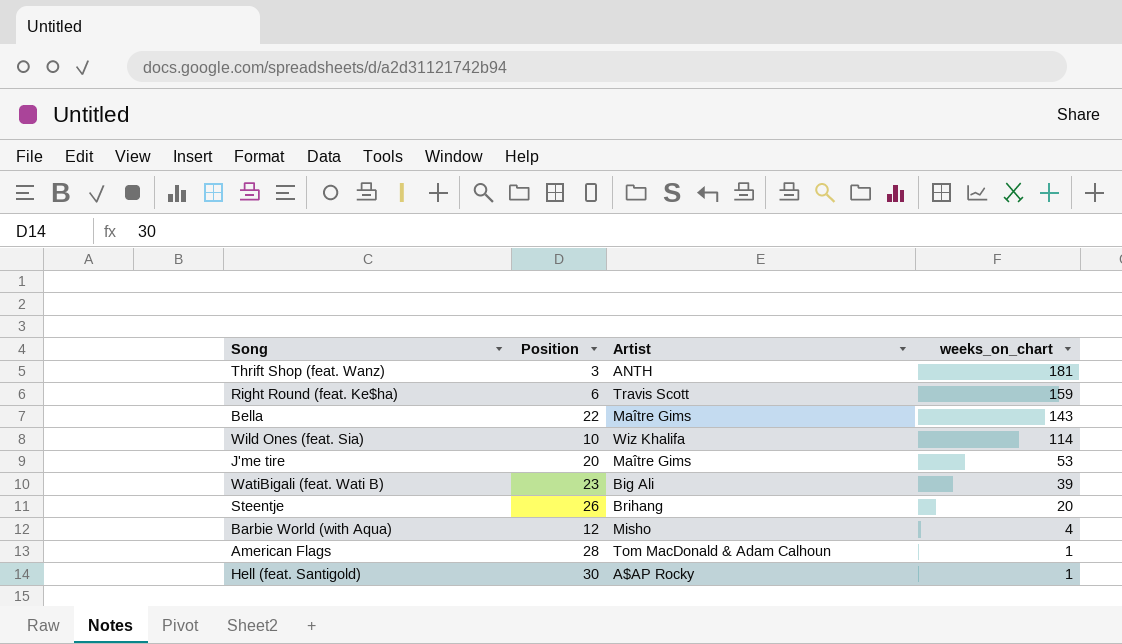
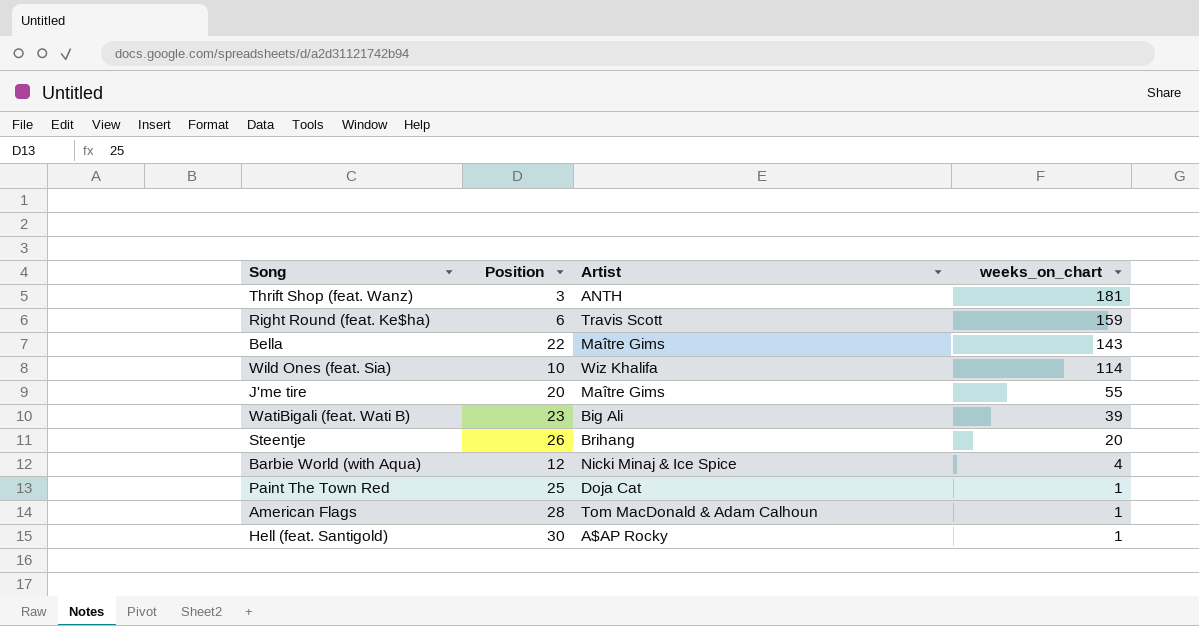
J'me tire | weeks_on_chart: 53 -> 55
Barbie World (with Aqua) | Artist: Misho -> Nicki Minaj & Ice Spice
row Paint The Town Red: none -> 25 | Doja Cat | 1

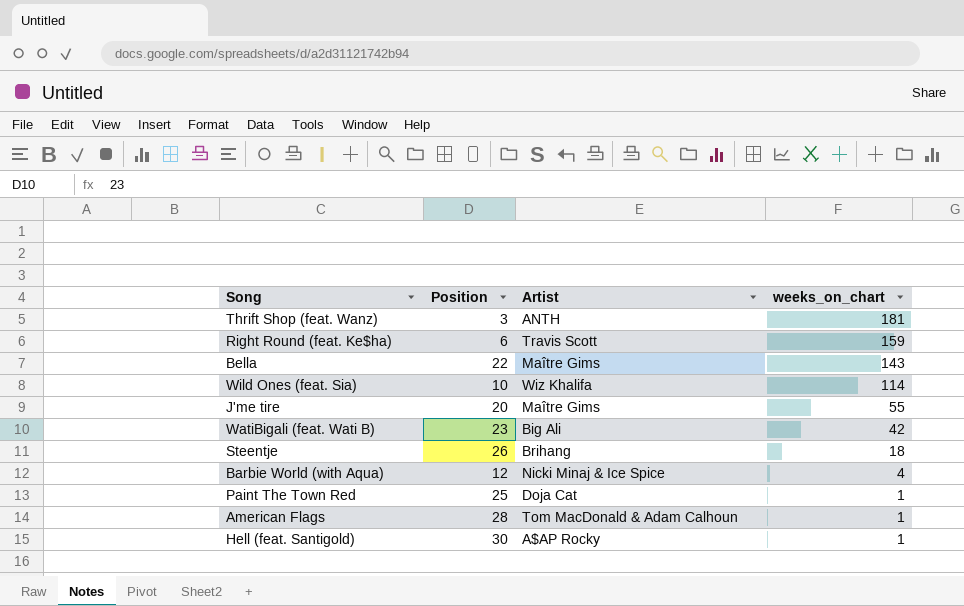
WatiBigali (feat. Wati B) | weeks_on_chart: 39 -> 42
Steentje | weeks_on_chart: 20 -> 18

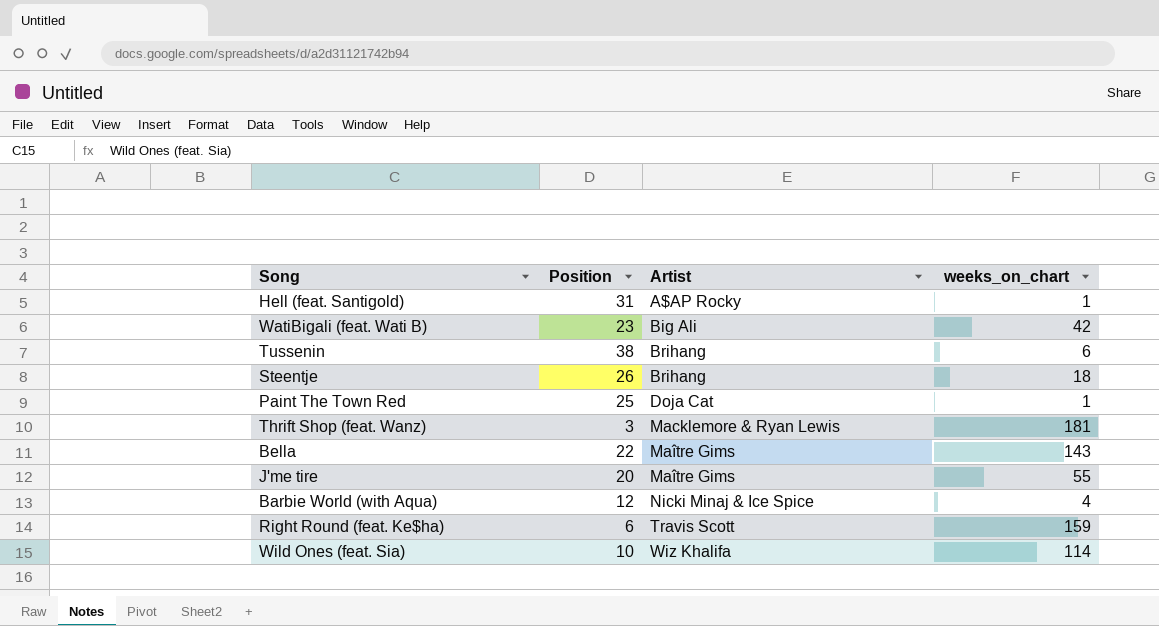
row order: weeks_on_chart descending -> Artist ascending
row American Flags: 28 | Tom MacDonald & Adam Calhoun | 1 -> none
Hell (feat. Santigold) | Position: 30 -> 31
row Tussenin: none -> 38 | Brihang | 6
Thrift Shop (feat. Wanz) | Artist: ANTH -> Macklemore & Ryan Lewis

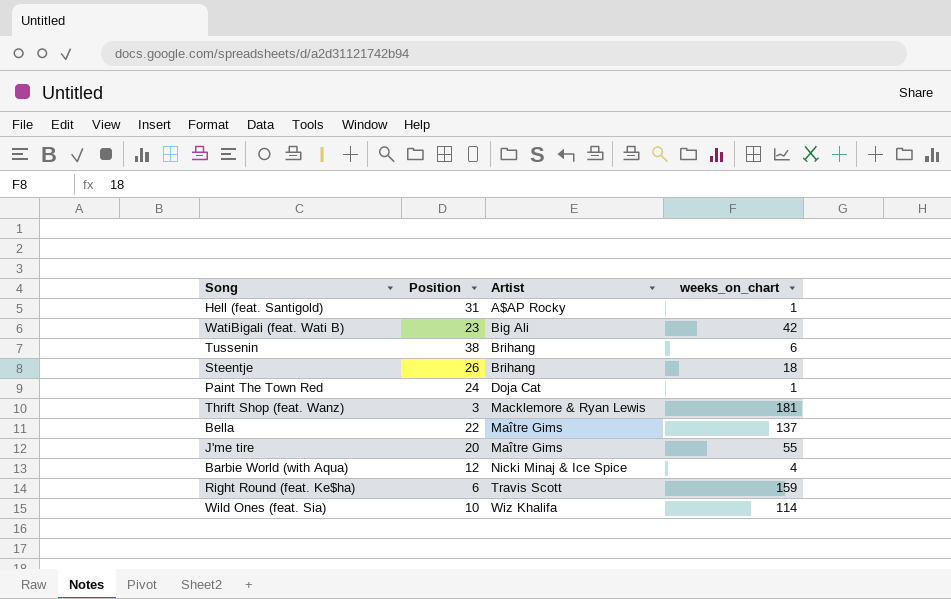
Paint The Town Red | Position: 25 -> 24
Bella | weeks_on_chart: 143 -> 137

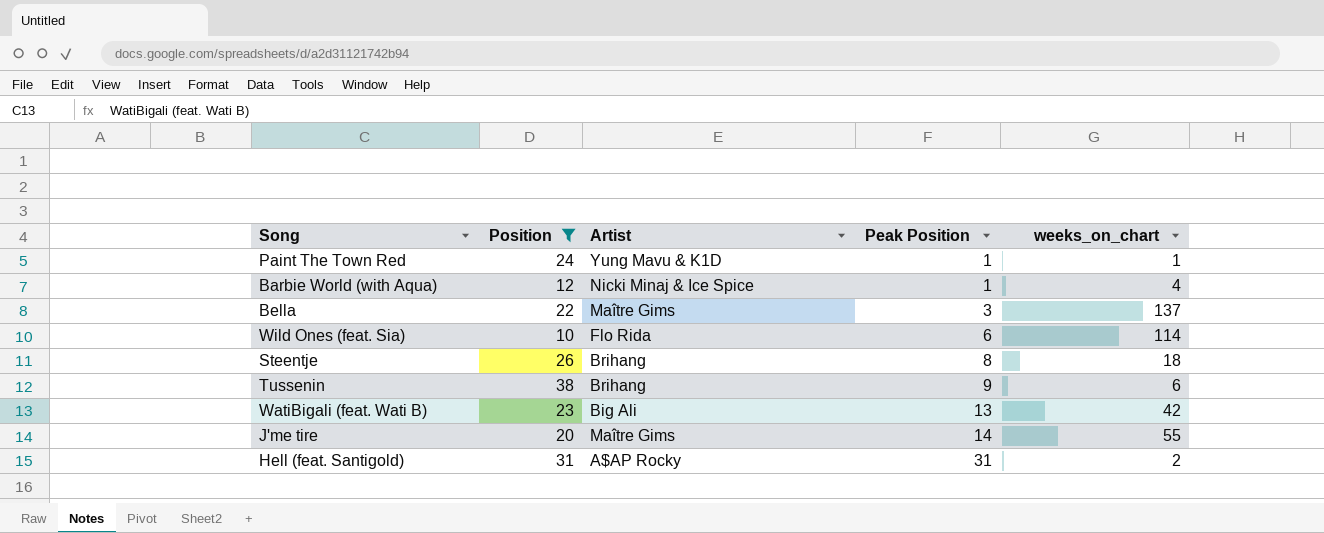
filter: none -> Position >= 10
row order: Artist ascending -> Peak Position ascending
column Peak Position | position: none -> 4
Paint The Town Red | Artist: Doja Cat -> Yung Mavu & K1D
Wild Ones (feat. Sia) | Artist: Wiz Khalifa -> Flo Rida
Hell (feat. Santigold) | weeks_on_chart: 1 -> 2

